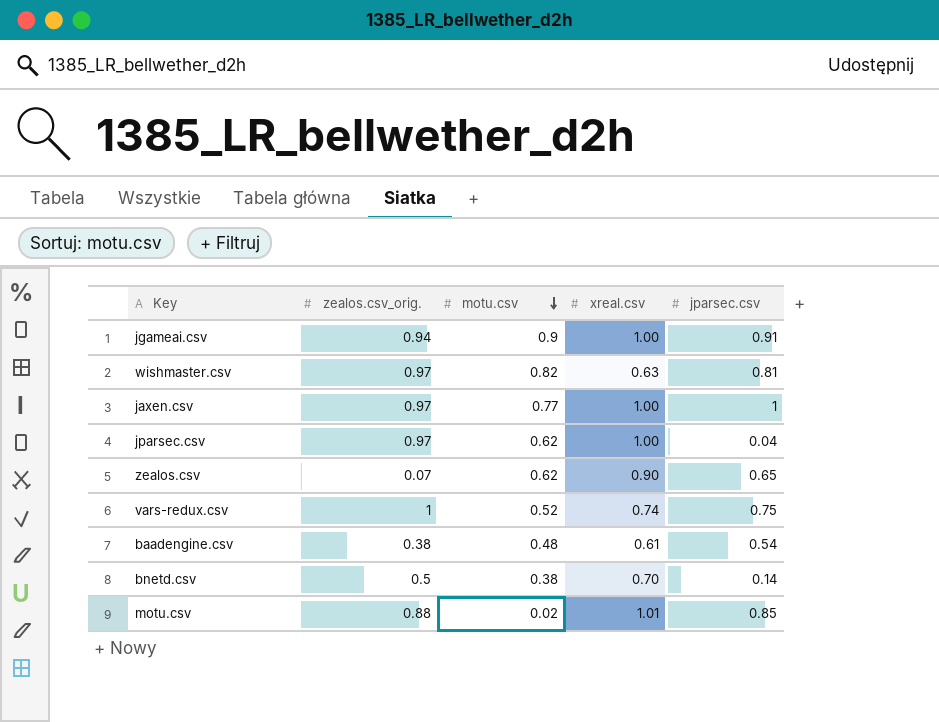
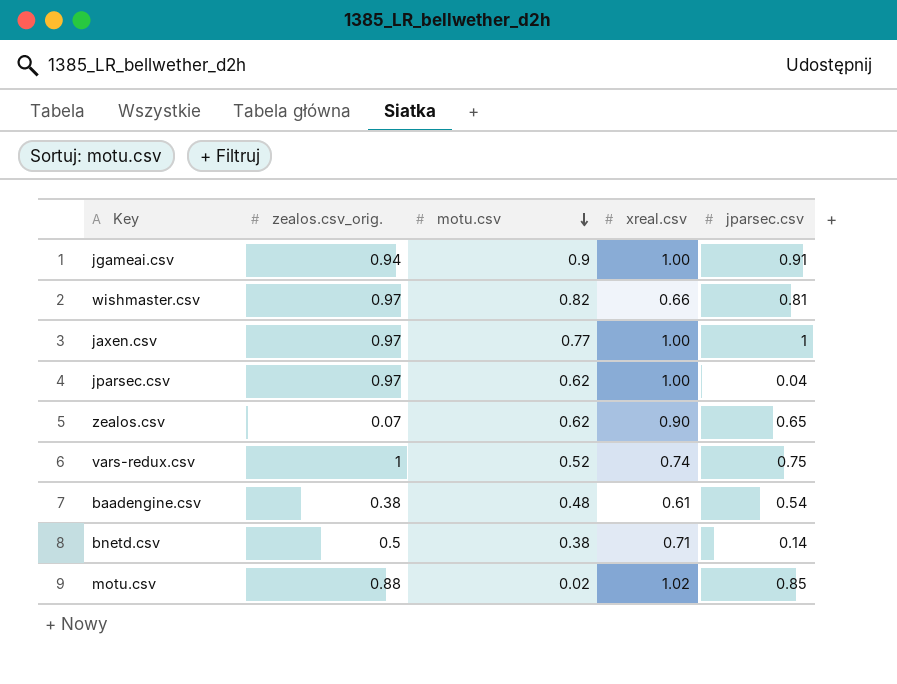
wishmaster.csv | xreal.csv: 0.63 -> 0.66
bnetd.csv | xreal.csv: 0.70 -> 0.71
motu.csv | xreal.csv: 1.01 -> 1.02

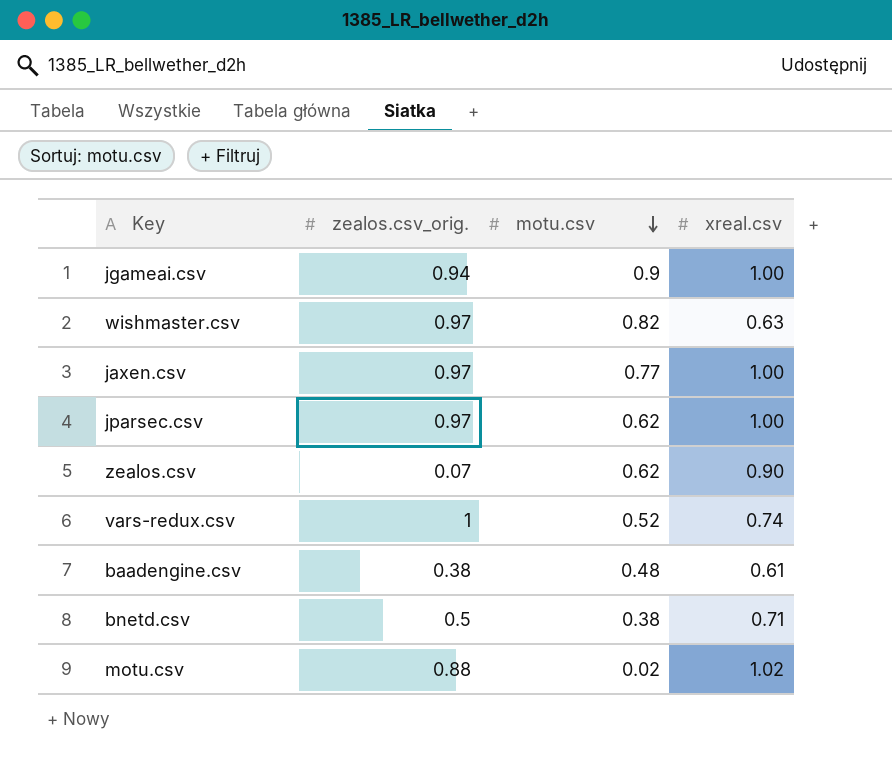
column jparsec.csv | position: 5 -> none
wishmaster.csv | xreal.csv: 0.66 -> 0.63

